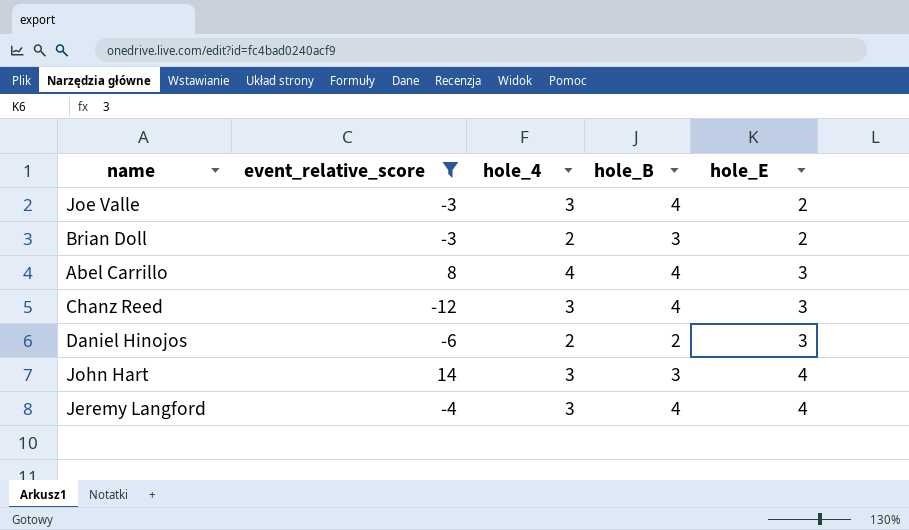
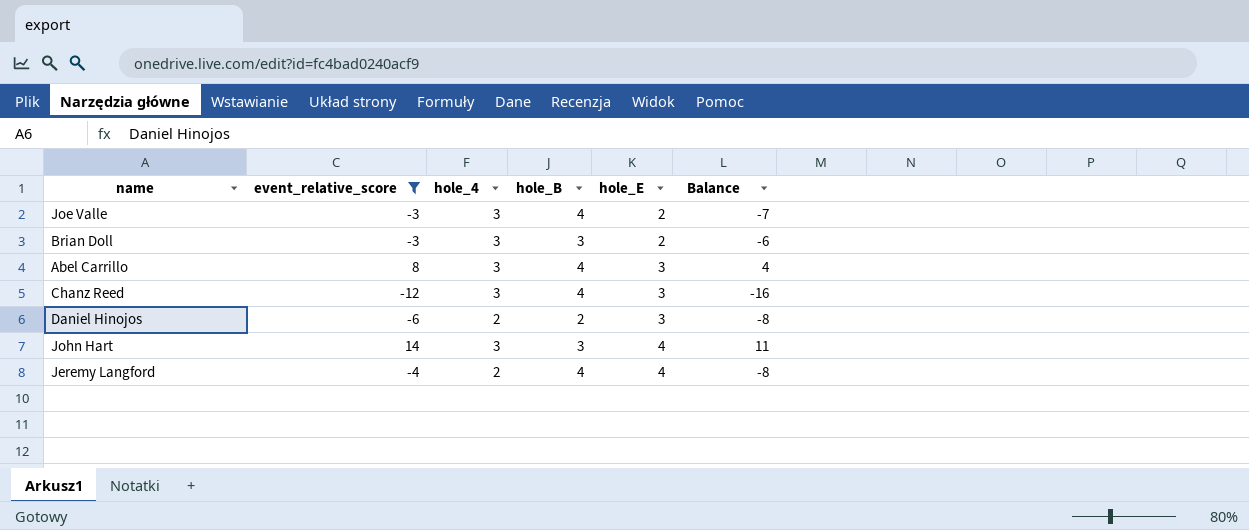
column Balance | formula: none -> [event_relative_score] - [hole_B]
Brian Doll | hole_4: 2 -> 3
Abel Carrillo | hole_4: 4 -> 3
Jeremy Langford | hole_4: 3 -> 2

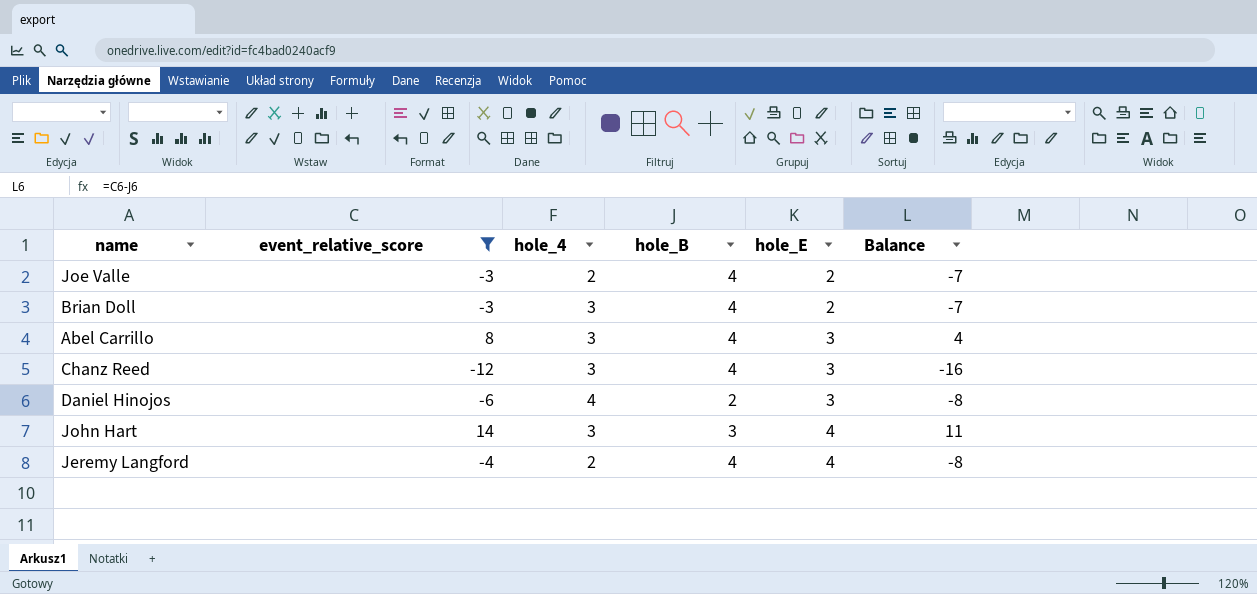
Joe Valle | hole_4: 3 -> 2
Brian Doll | hole_B: 3 -> 4
Brian Doll | Balance: -6 -> -7
Daniel Hinojos | hole_4: 2 -> 4

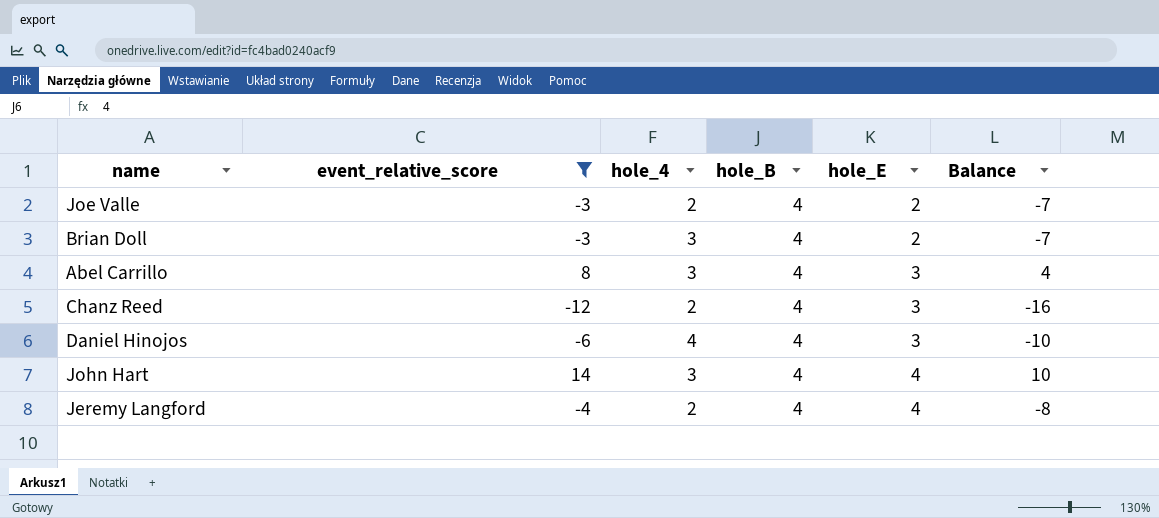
Chanz Reed | hole_4: 3 -> 2
Daniel Hinojos | hole_B: 2 -> 4
Daniel Hinojos | Balance: -8 -> -10
John Hart | hole_B: 3 -> 4
John Hart | Balance: 11 -> 10

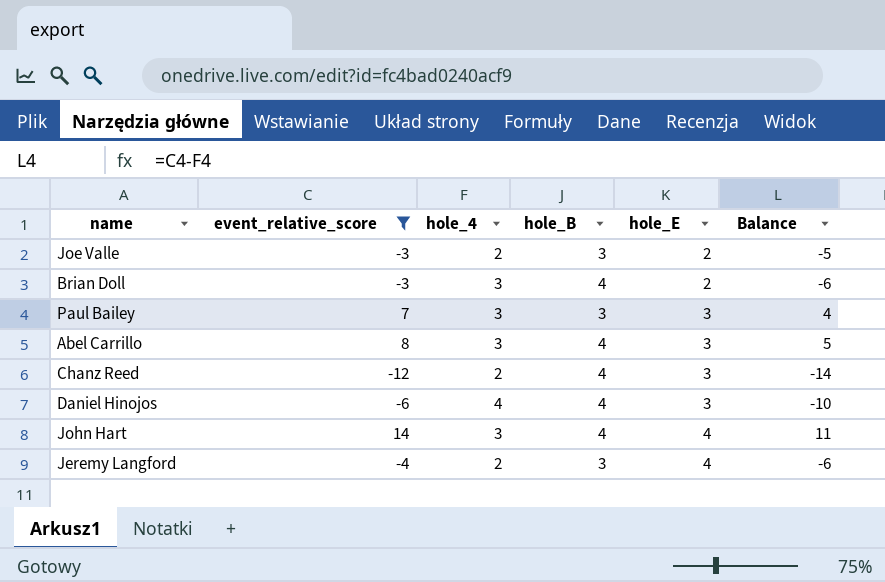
column Balance | formula: [event_relative_score] - [hole_B] -> [event_relative_score] - [hole_4]
Joe Valle | hole_B: 4 -> 3
row Paul Bailey: none -> 7 | 3 | 3 | 3 | 4
Jeremy Langford | hole_B: 4 -> 3

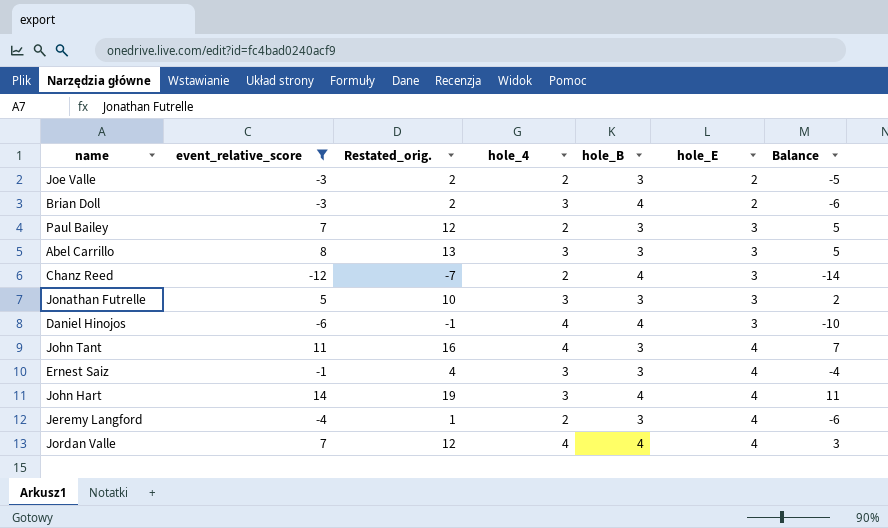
column Restated_orig. | formula: none -> [event_relative_score] + 5
Paul Bailey | hole_4: 3 -> 2
Paul Bailey | Balance: 4 -> 5
Abel Carrillo | hole_B: 4 -> 3
row Jonathan Futrelle: none -> 5 | 10 | 3 | 3 | 3 | 2
row John Tant: none -> 11 | 16 | 4 | 3 | 4 | 7
row Ernest Saiz: none -> -1 | 4 | 3 | 3 | 4 | -4
row Jordan Valle: none -> 7 | 12 | 4 | 4 | 4 | 3

